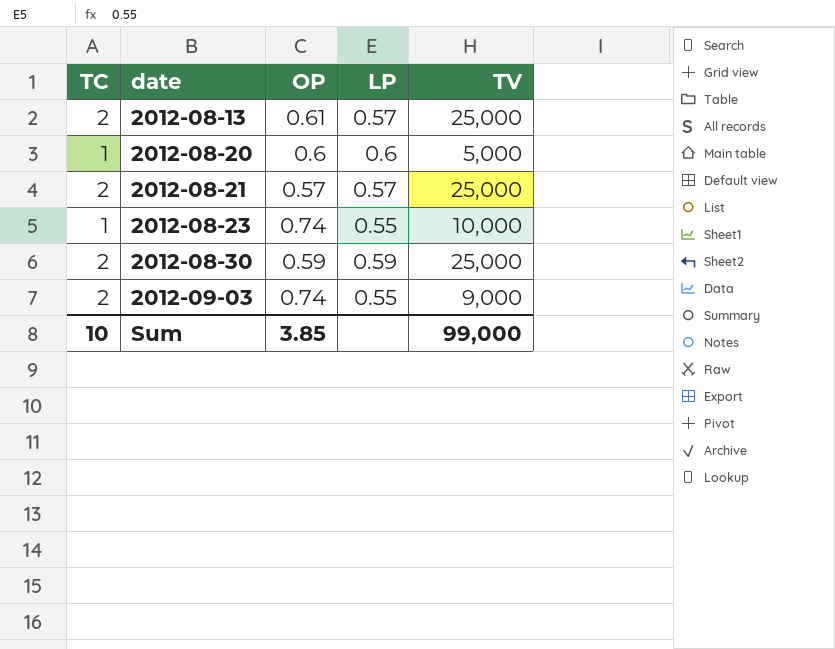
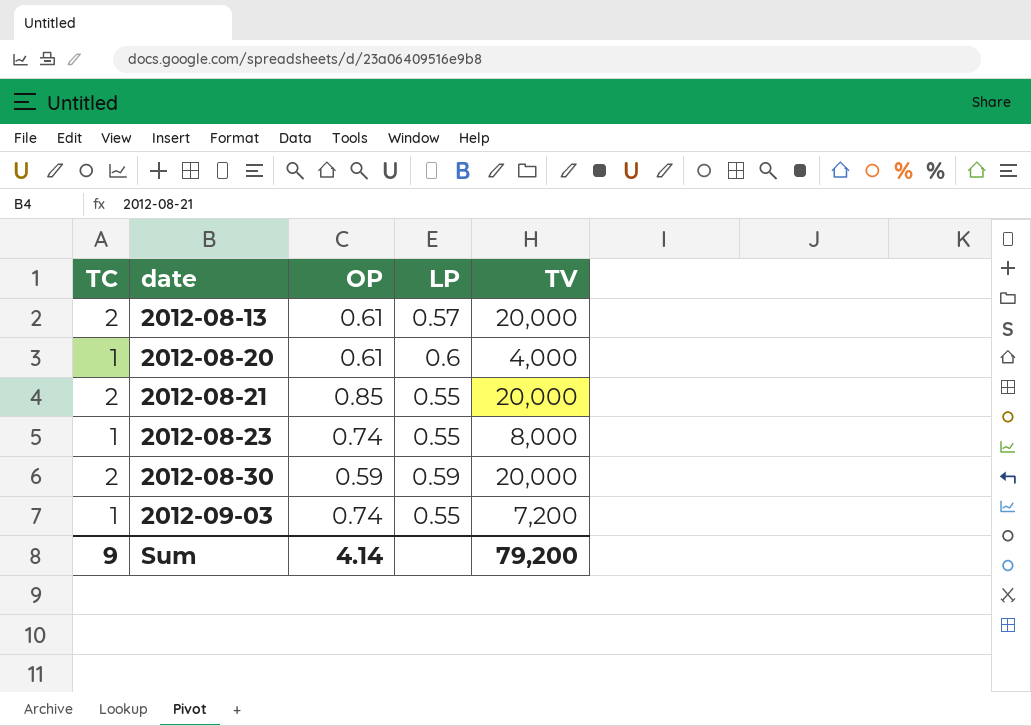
2012-08-13 | TV: 25,000 -> 20,000
2012-08-20 | OP: 0.6 -> 0.61
2012-08-20 | TV: 5,000 -> 4,000
2012-08-21 | OP: 0.57 -> 0.85
2012-08-21 | LP: 0.57 -> 0.55
2012-08-21 | TV: 25,000 -> 20,000
2012-08-23 | TV: 10,000 -> 8,000
2012-08-30 | TV: 25,000 -> 20,000
2012-09-03 | TC: 2 -> 1
2012-09-03 | TV: 9,000 -> 7,200
Sum | TC: 10 -> 9
Sum | OP: 3.85 -> 4.14
Sum | TV: 99,000 -> 79,200

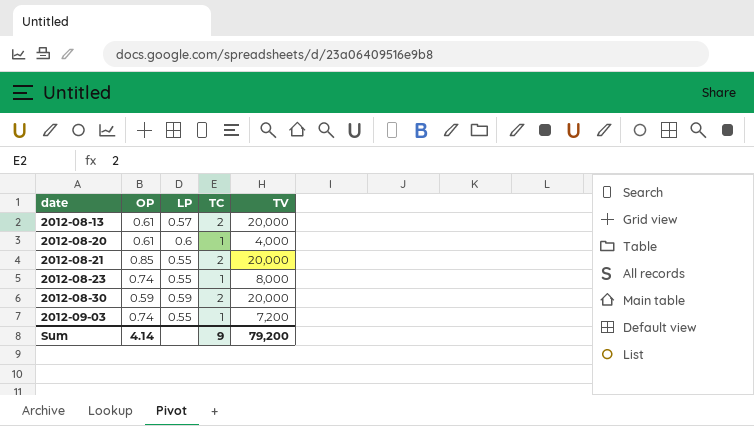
column TC | position: 1 -> 4

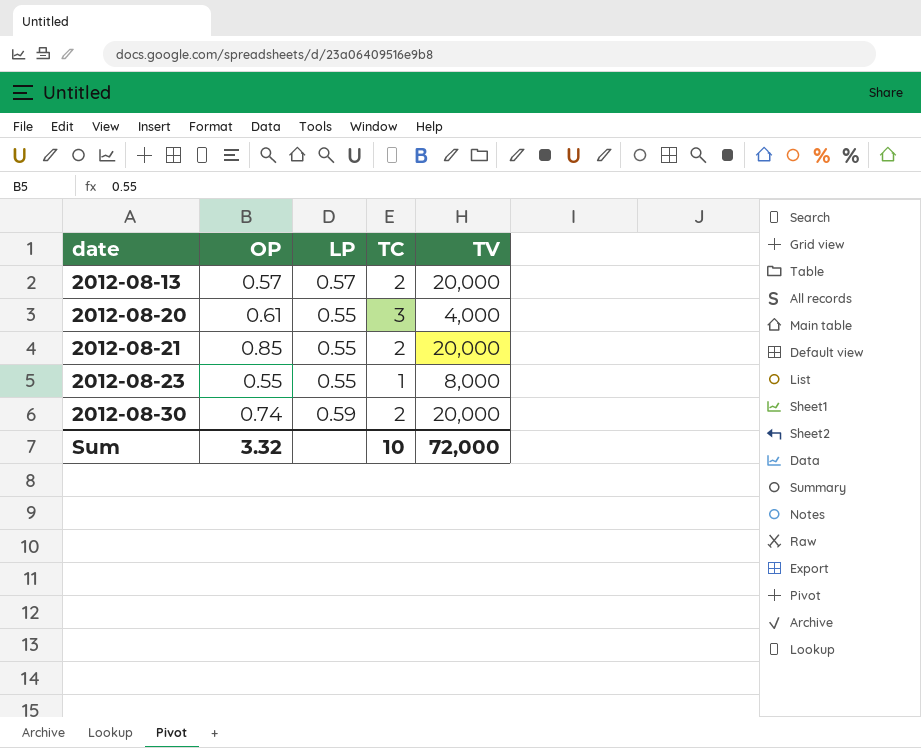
row 2012-09-03: 0.74 | 0.55 | 1 | 7,200 -> none
2012-08-13 | OP: 0.61 -> 0.57
2012-08-20 | LP: 0.6 -> 0.55
2012-08-20 | TC: 1 -> 3
2012-08-23 | OP: 0.74 -> 0.55
2012-08-30 | OP: 0.59 -> 0.74
Sum | OP: 4.14 -> 3.32
Sum | TC: 9 -> 10
Sum | TV: 79,200 -> 72,000

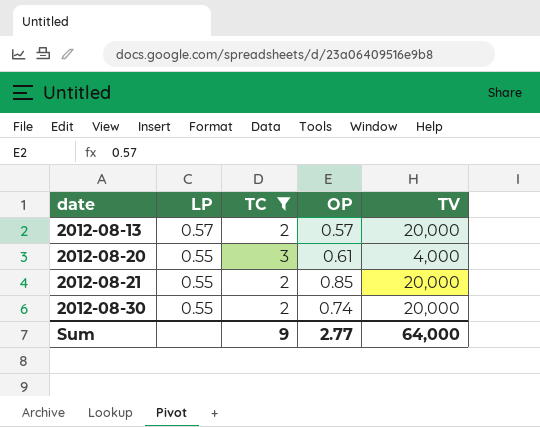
filter: none -> TC != 1
column OP | position: 2 -> 4
2012-08-30 | LP: 0.59 -> 0.55
Sum | TC: 10 -> 9
Sum | OP: 3.32 -> 2.77
Sum | TV: 72,000 -> 64,000

